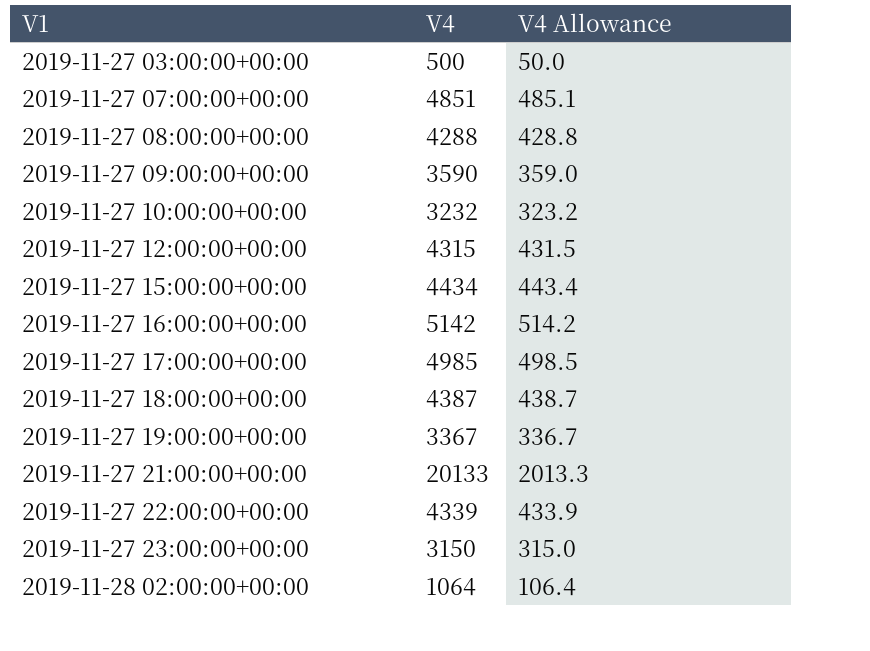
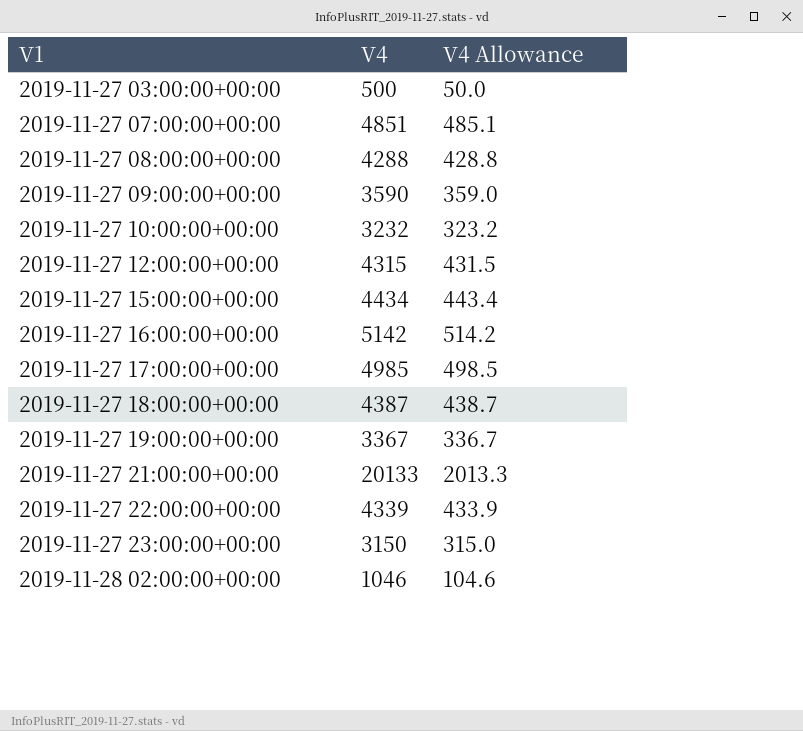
2019-11-28 02:00:00+00:00 | V4: 1064 -> 1046
2019-11-28 02:00:00+00:00 | V4 Allowance: 106.4 -> 104.6

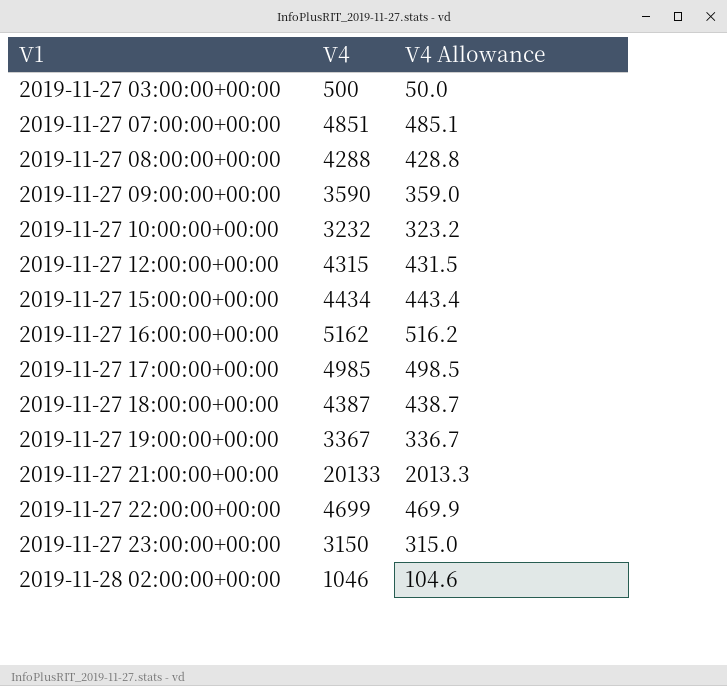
2019-11-27 16:00:00+00:00 | V4: 5142 -> 5162
2019-11-27 16:00:00+00:00 | V4 Allowance: 514.2 -> 516.2
2019-11-27 22:00:00+00:00 | V4: 4339 -> 4699
2019-11-27 22:00:00+00:00 | V4 Allowance: 433.9 -> 469.9

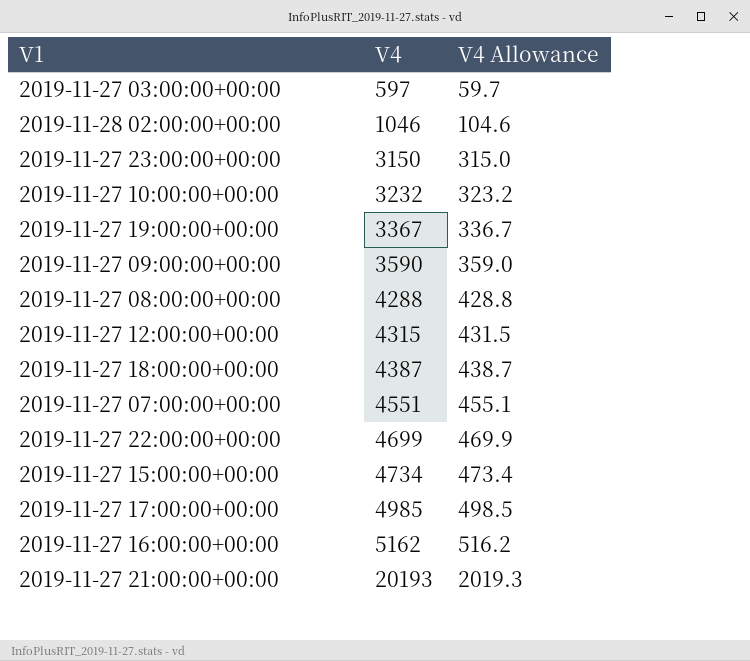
row order: V1 ascending -> V4 ascending
2019-11-27 03:00:00+00:00 | V4: 500 -> 597
2019-11-27 03:00:00+00:00 | V4 Allowance: 50.0 -> 59.7
2019-11-27 07:00:00+00:00 | V4: 4851 -> 4551
2019-11-27 07:00:00+00:00 | V4 Allowance: 485.1 -> 455.1
2019-11-27 15:00:00+00:00 | V4: 4434 -> 4734
2019-11-27 15:00:00+00:00 | V4 Allowance: 443.4 -> 473.4
2019-11-27 21:00:00+00:00 | V4: 20133 -> 20193
2019-11-27 21:00:00+00:00 | V4 Allowance: 2013.3 -> 2019.3

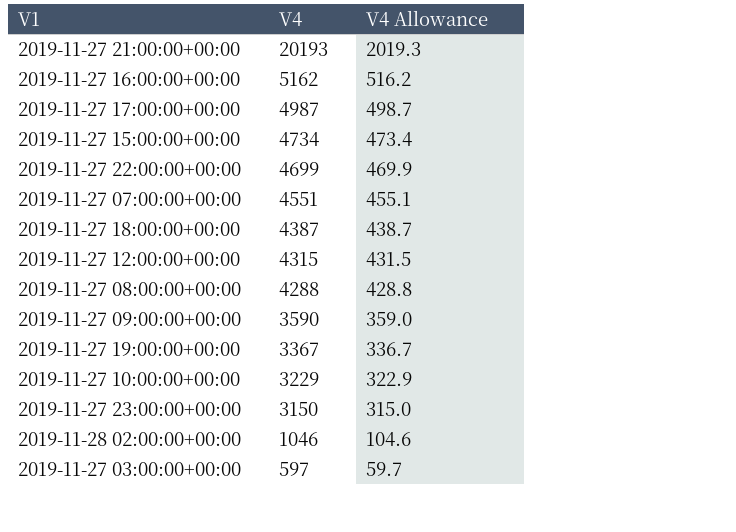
row order: V4 ascending -> V4 descending
2019-11-27 17:00:00+00:00 | V4: 4985 -> 4987
2019-11-27 17:00:00+00:00 | V4 Allowance: 498.5 -> 498.7
2019-11-27 10:00:00+00:00 | V4: 3232 -> 3229
2019-11-27 10:00:00+00:00 | V4 Allowance: 323.2 -> 322.9

